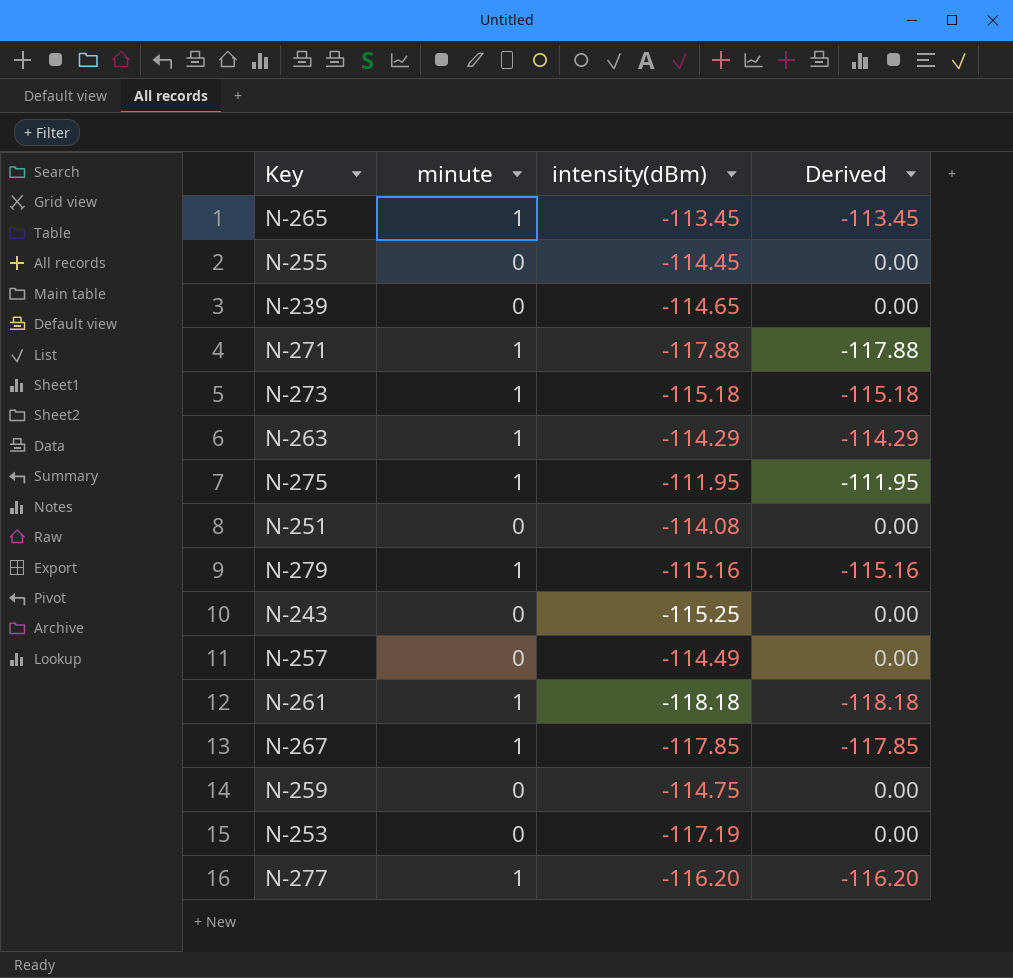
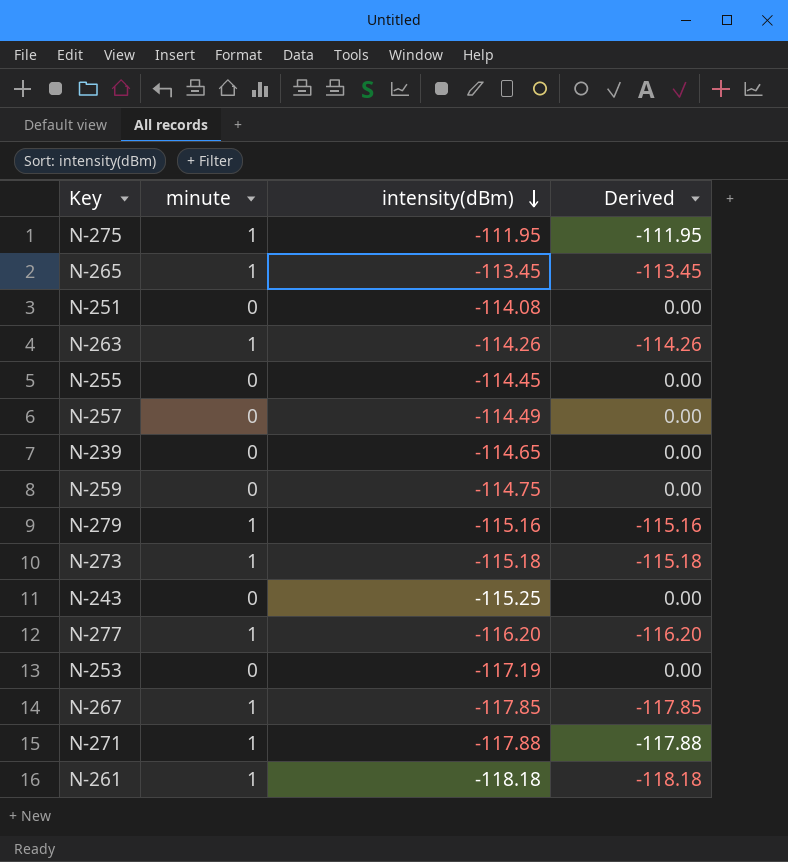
row order: none -> intensity(dBm) descending
N-263 | intensity(dBm): -114.29 -> -114.26
N-263 | Derived: -114.29 -> -114.26

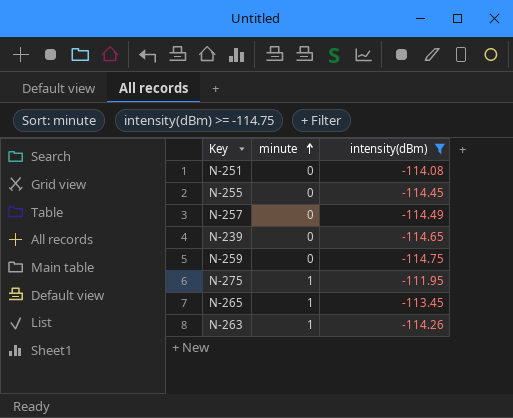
filter: none -> intensity(dBm) >= -114.75
row order: intensity(dBm) descending -> minute ascending
column Derived | formula: [minute] * [intensity(dBm)] -> none

